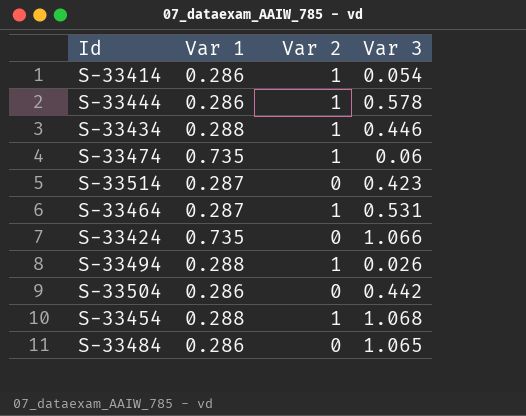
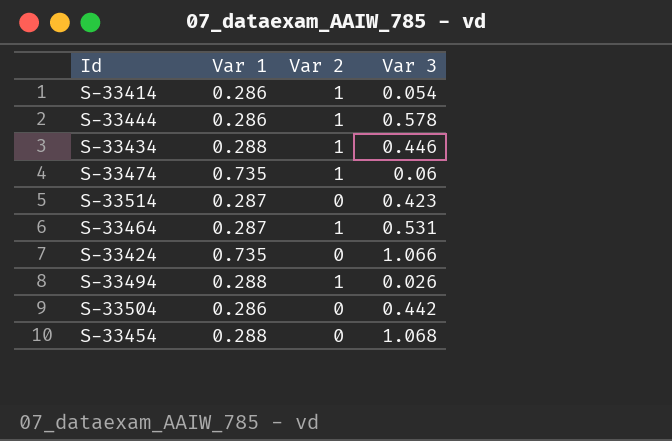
row S-33484: 0.286 | 0 | 1.065 -> none
S-33454 | Var 2: 1 -> 0

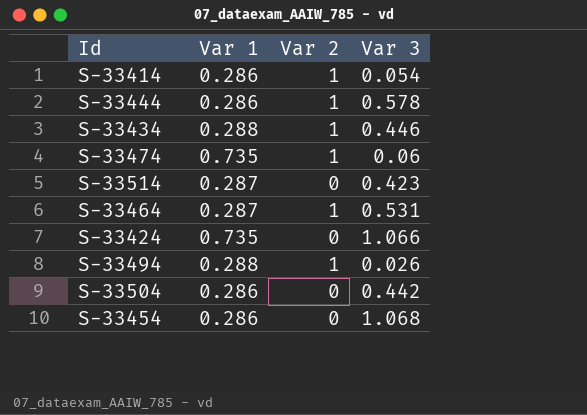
S-33454 | Var 1: 0.288 -> 0.286

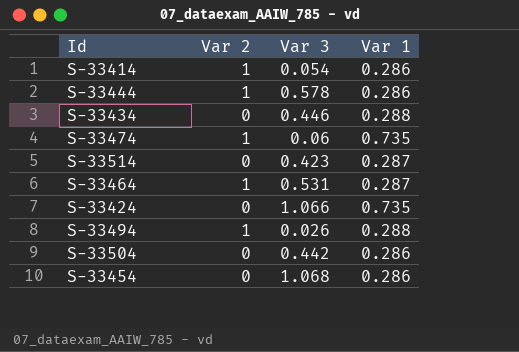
column Var 1 | position: 2 -> 4
S-33434 | Var 2: 1 -> 0

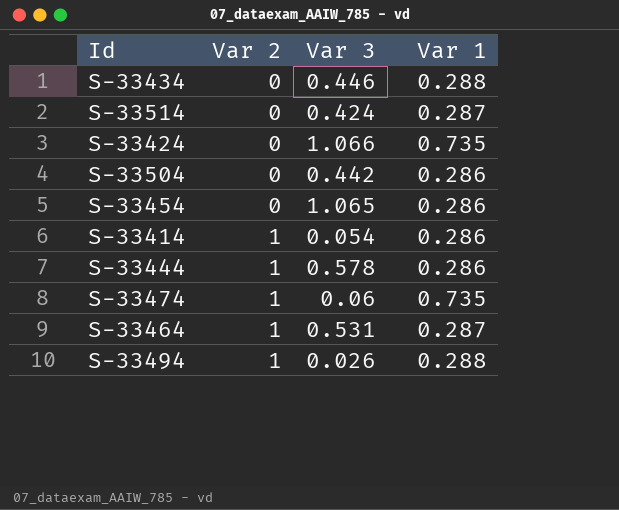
row order: none -> Var 2 ascending
S-33514 | Var 3: 0.423 -> 0.424
S-33454 | Var 3: 1.068 -> 1.065

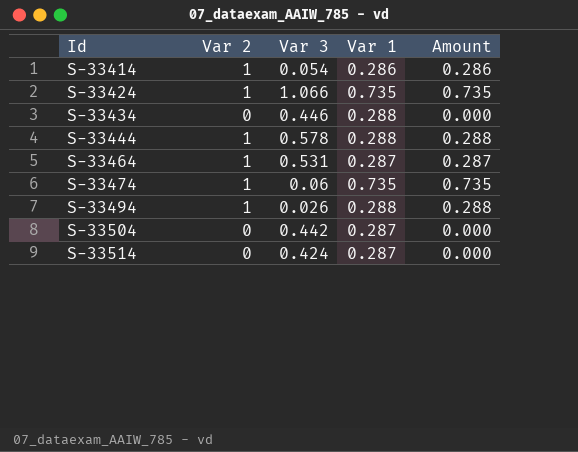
row order: Var 2 ascending -> Id ascending
column Amount | formula: none -> [Var 2] * [Var 1]
row S-33454: 0 | 1.065 | 0.286 -> none
S-33424 | Var 2: 0 -> 1
S-33444 | Var 1: 0.286 -> 0.288
S-33504 | Var 1: 0.286 -> 0.287

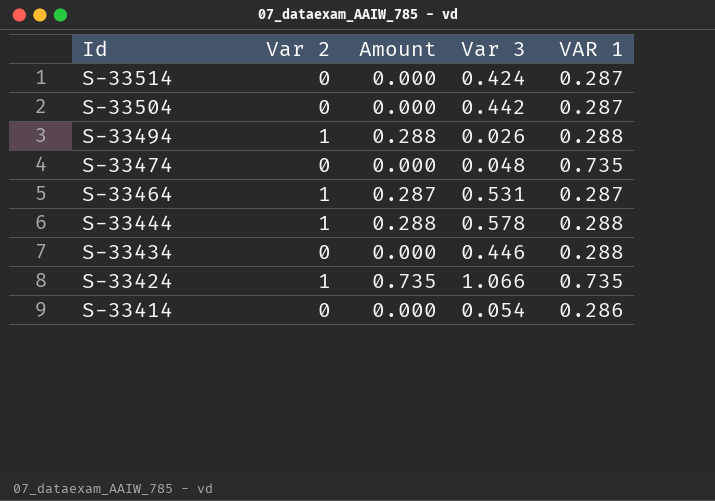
row order: Id ascending -> Id descending
column Amount | position: 5 -> 3
column name: Var 1 -> VAR 1
S-33474 | Var 2: 1 -> 0
S-33474 | Amount: 0.735 -> 0.000
S-33474 | Var 3: 0.06 -> 0.048
S-33414 | Var 2: 1 -> 0
S-33414 | Amount: 0.286 -> 0.000

